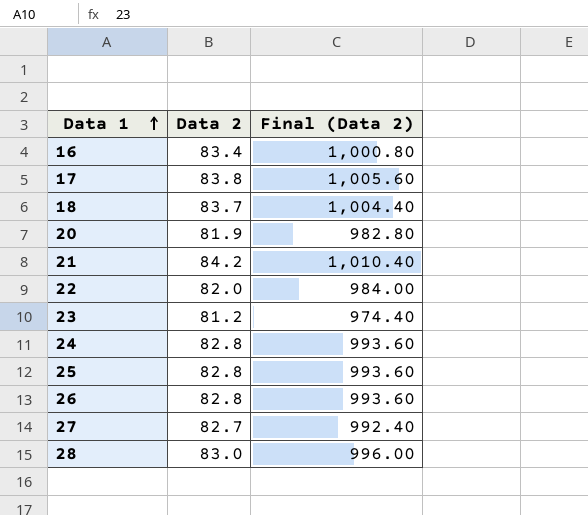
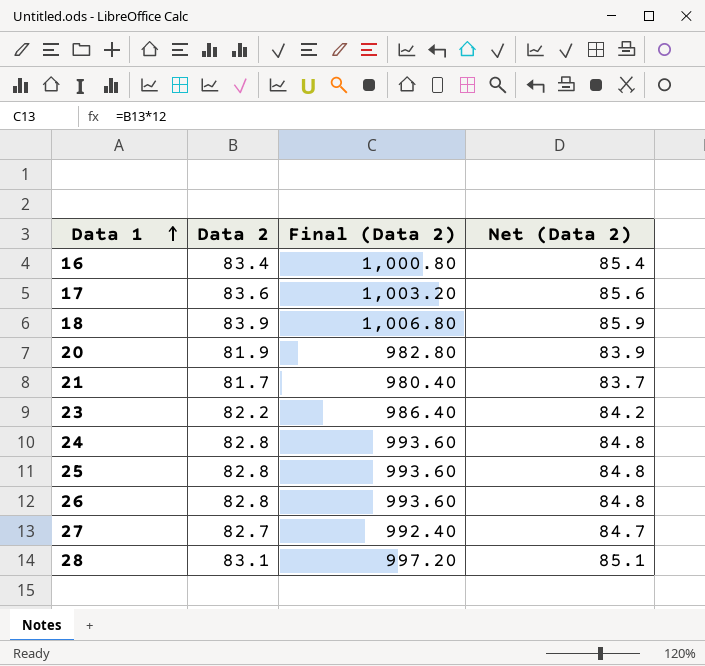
column Net (Data 2) | formula: none -> [Data 2] + 2
row 22: 82.0 | 984.00 -> none
17 | Data 2: 83.8 -> 83.6
17 | Final (Data 2): 1,005.60 -> 1,003.20
18 | Data 2: 83.7 -> 83.9
18 | Final (Data 2): 1,004.40 -> 1,006.80
21 | Data 2: 84.2 -> 81.7
21 | Final (Data 2): 1,010.40 -> 980.40
23 | Data 2: 81.2 -> 82.2
23 | Final (Data 2): 974.40 -> 986.40
28 | Data 2: 83.0 -> 83.1
28 | Final (Data 2): 996.00 -> 997.20

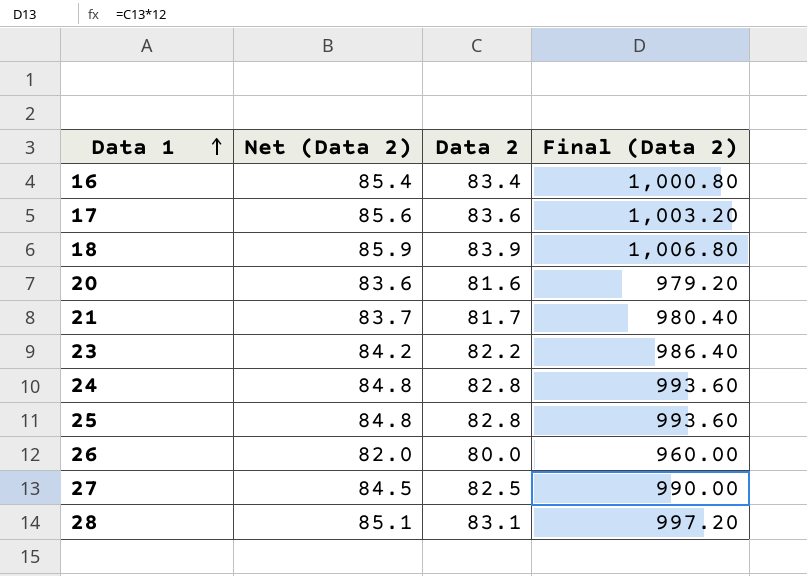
column Net (Data 2) | position: 4 -> 2
20 | Net (Data 2): 83.9 -> 83.6
20 | Data 2: 81.9 -> 81.6
20 | Final (Data 2): 982.80 -> 979.20
26 | Net (Data 2): 84.8 -> 82.0
26 | Data 2: 82.8 -> 80.0
26 | Final (Data 2): 993.60 -> 960.00
27 | Net (Data 2): 84.7 -> 84.5
27 | Data 2: 82.7 -> 82.5
27 | Final (Data 2): 992.40 -> 990.00

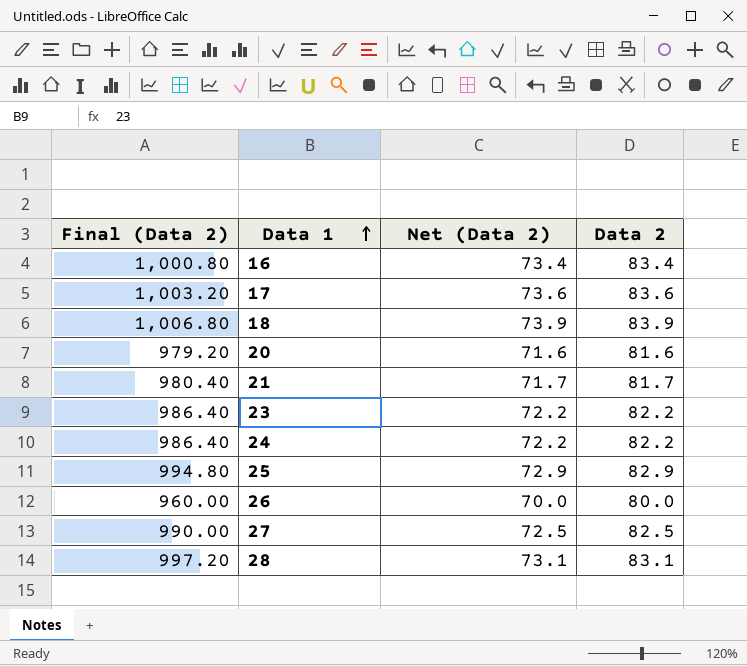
column Final (Data 2) | position: 4 -> 1
column Net (Data 2) | formula: [Data 2] + 2 -> [Data 2] - 10
24 | Final (Data 2): 993.60 -> 986.40
24 | Data 2: 82.8 -> 82.2
25 | Final (Data 2): 993.60 -> 994.80
25 | Data 2: 82.8 -> 82.9

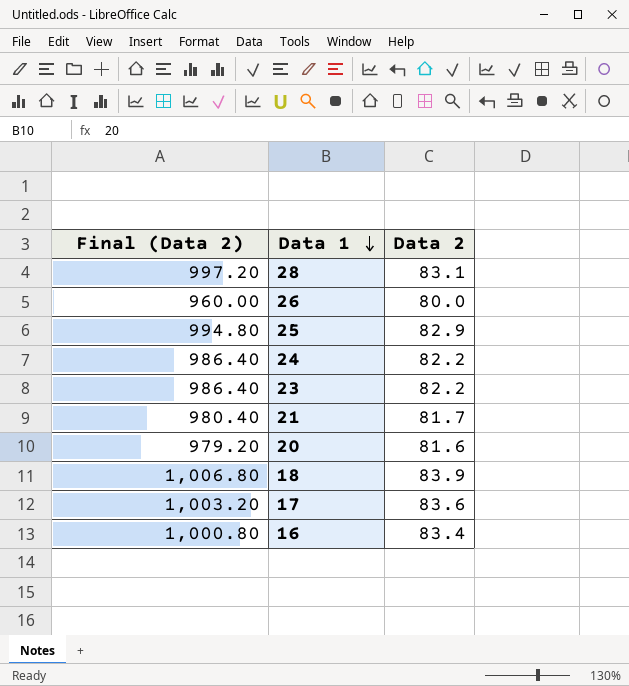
row order: Data 1 ascending -> Data 1 descending
column Net (Data 2) | formula: [Data 2] - 10 -> none
row 27: 990.00 | 72.5 | 82.5 -> none

